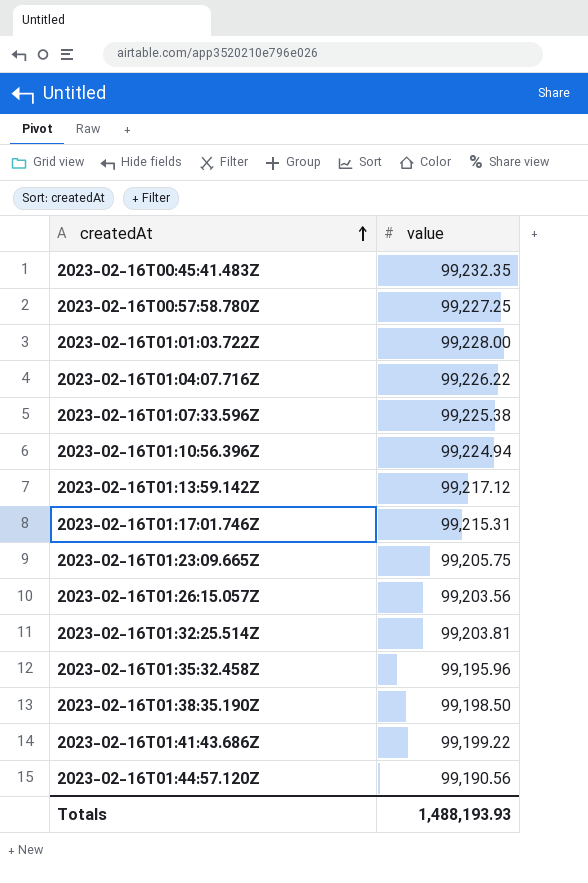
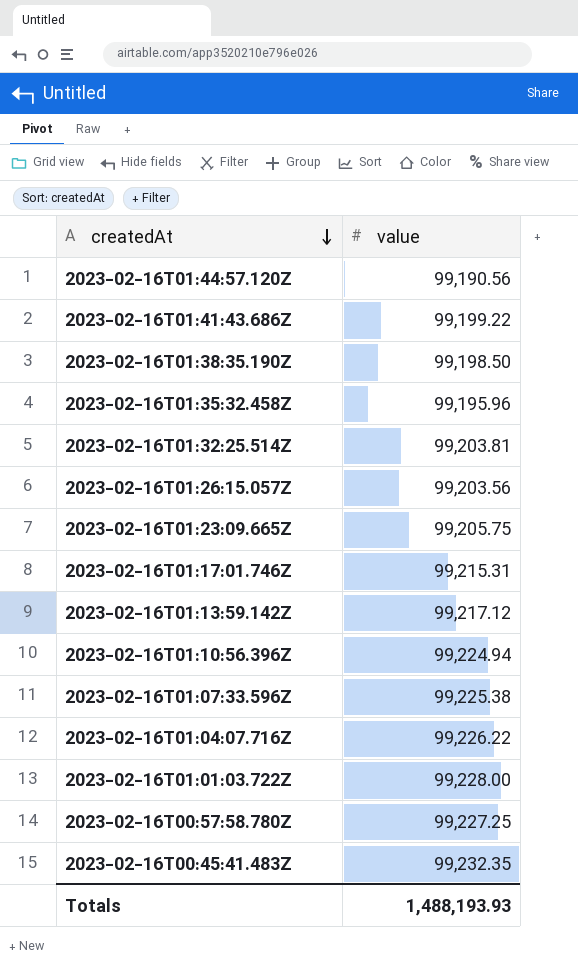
row order: createdAt ascending -> createdAt descending

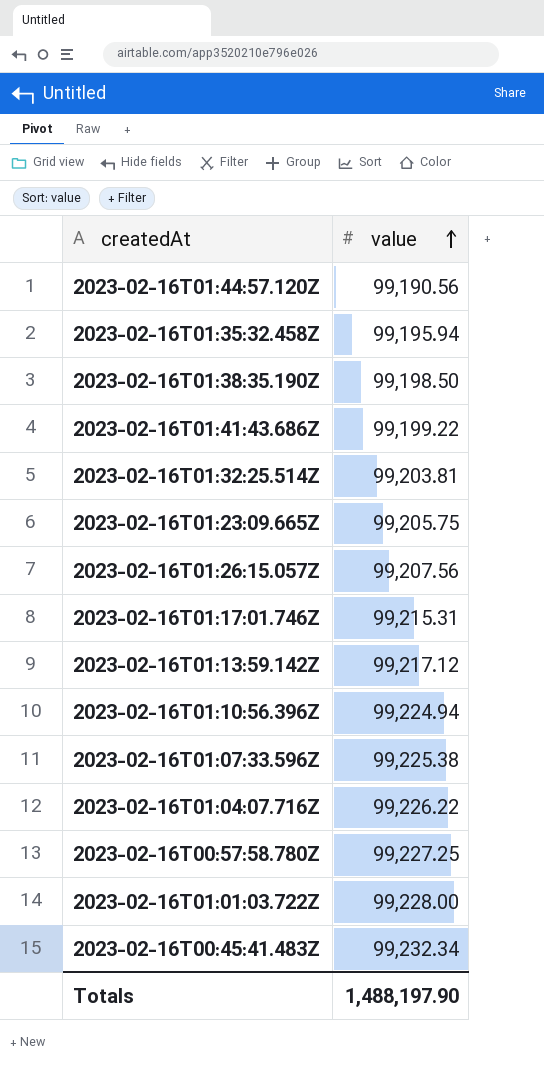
row order: createdAt descending -> value ascending
2023-02-16T01:35:32.458Z | value: 99,195.96 -> 99,195.94
2023-02-16T01:26:15.057Z | value: 99,203.56 -> 99,207.56
2023-02-16T00:45:41.483Z | value: 99,232.35 -> 99,232.34
Totals | value: 1,488,193.93 -> 1,488,197.90

